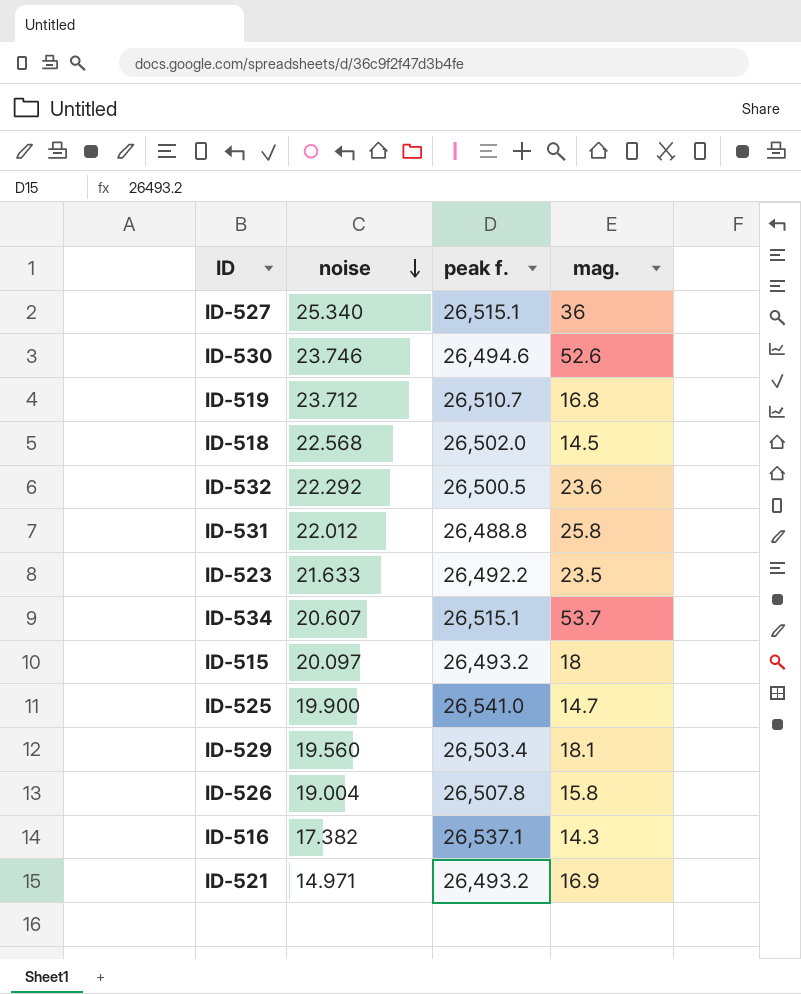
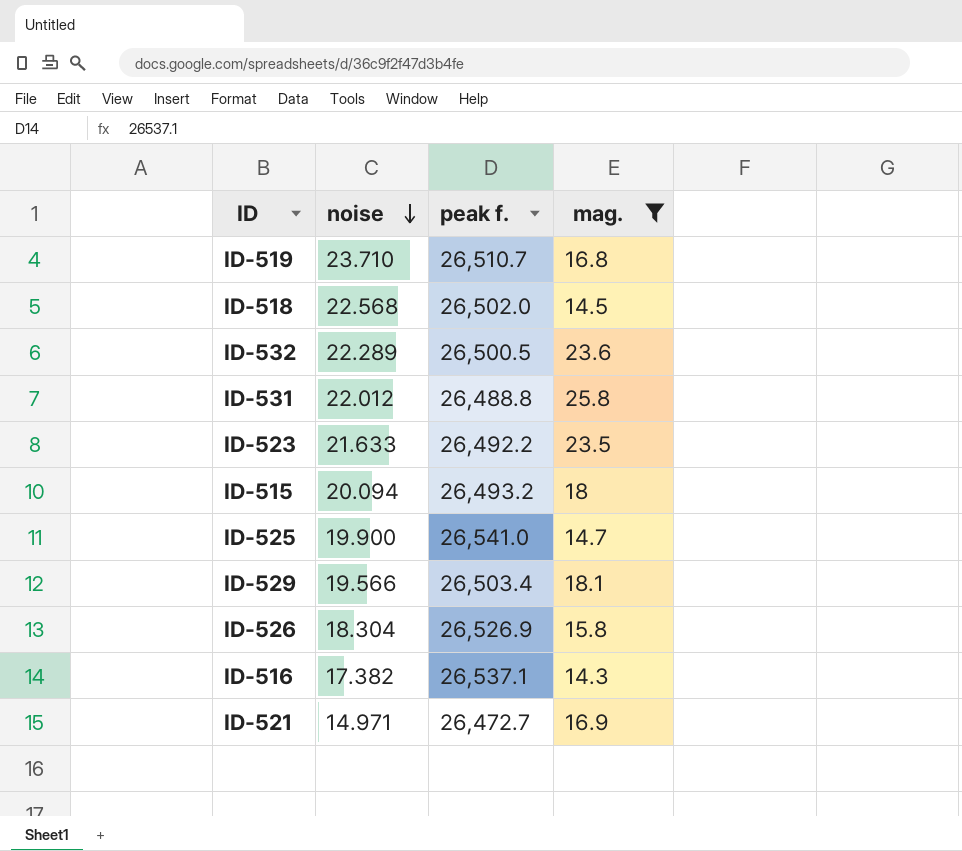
filter: none -> mag. <= 25.8
ID-519 | noise: 23.712 -> 23.710
ID-532 | noise: 22.292 -> 22.289
ID-515 | noise: 20.097 -> 20.094
ID-529 | noise: 19.560 -> 19.566
ID-526 | noise: 19.004 -> 18.304
ID-526 | peak f.: 26,507.8 -> 26,526.9
ID-521 | peak f.: 26,493.2 -> 26,472.7

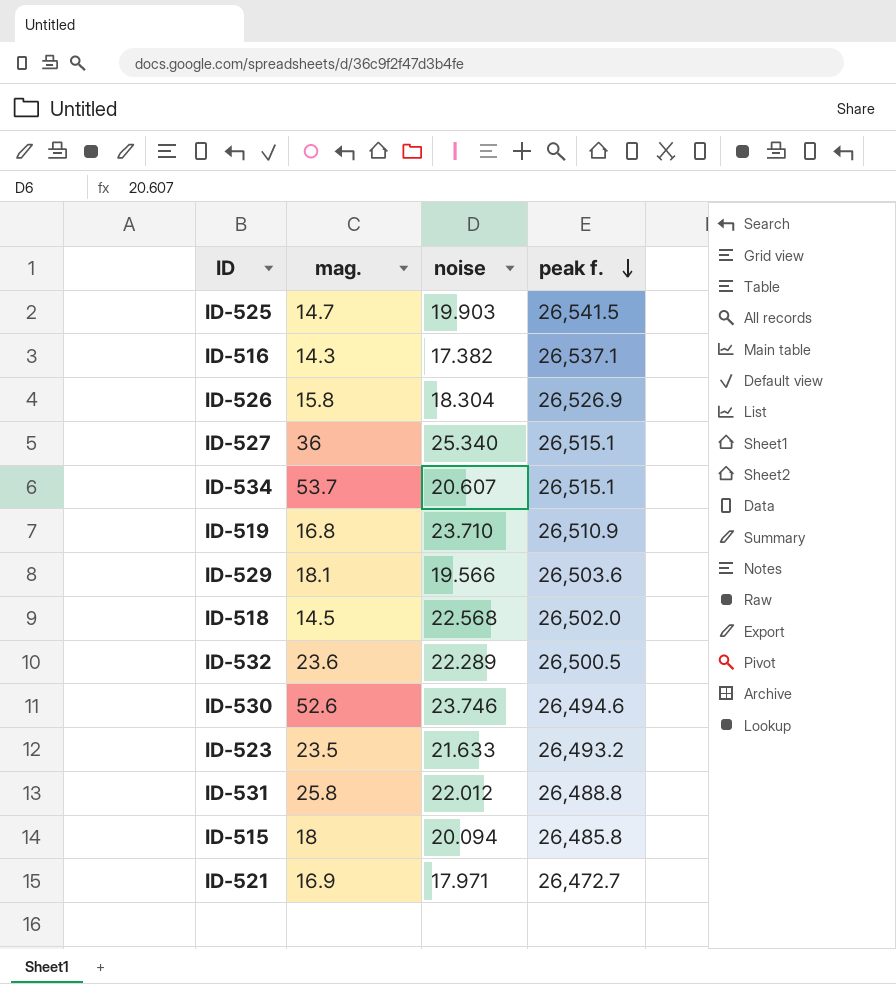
filter: mag. <= 25.8 -> none
row order: noise descending -> peak f. descending
column mag. | position: 4 -> 2
ID-525 | noise: 19.900 -> 19.903
ID-525 | peak f.: 26,541.0 -> 26,541.5
ID-519 | peak f.: 26,510.7 -> 26,510.9
ID-529 | peak f.: 26,503.4 -> 26,503.6
ID-523 | peak f.: 26,492.2 -> 26,493.2
ID-515 | peak f.: 26,493.2 -> 26,485.8
ID-521 | noise: 14.971 -> 17.971

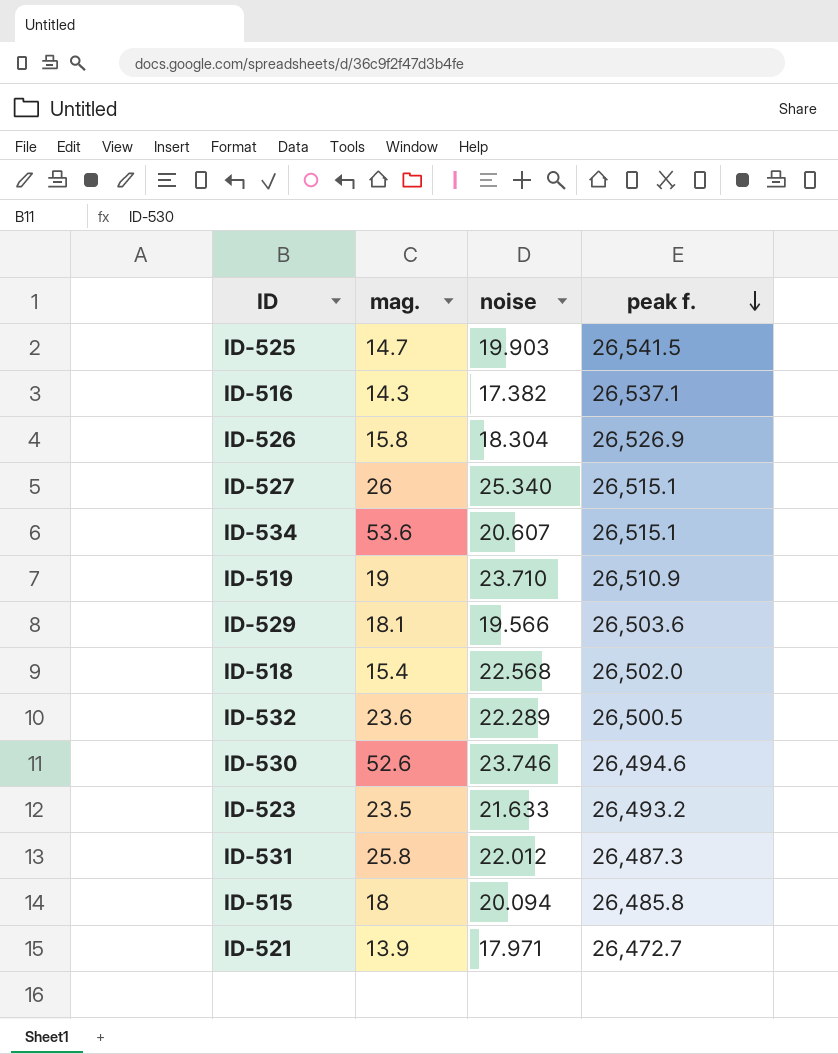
ID-527 | mag.: 36 -> 26
ID-534 | mag.: 53.7 -> 53.6
ID-519 | mag.: 16.8 -> 19
ID-518 | mag.: 14.5 -> 15.4
ID-531 | peak f.: 26,488.8 -> 26,487.3
ID-521 | mag.: 16.9 -> 13.9

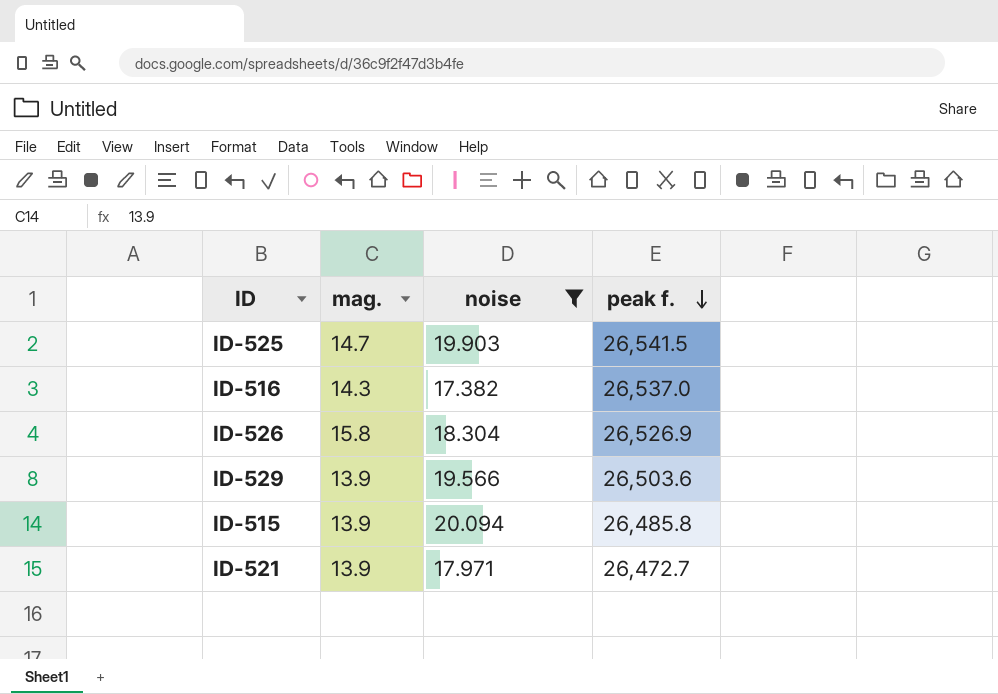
filter: none -> noise <= 20.094
ID-516 | peak f.: 26,537.1 -> 26,537.0
ID-529 | mag.: 18.1 -> 13.9
ID-515 | mag.: 18 -> 13.9

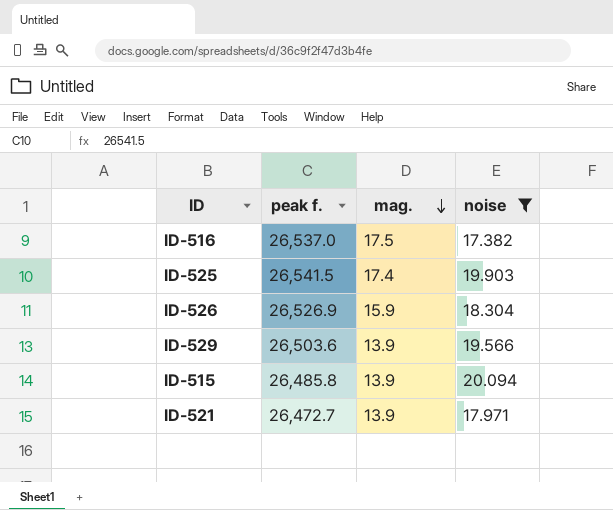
row order: peak f. descending -> mag. descending
column peak f. | position: 4 -> 2
ID-516 | mag.: 14.3 -> 17.5
ID-525 | mag.: 14.7 -> 17.4
ID-526 | mag.: 15.8 -> 15.9

